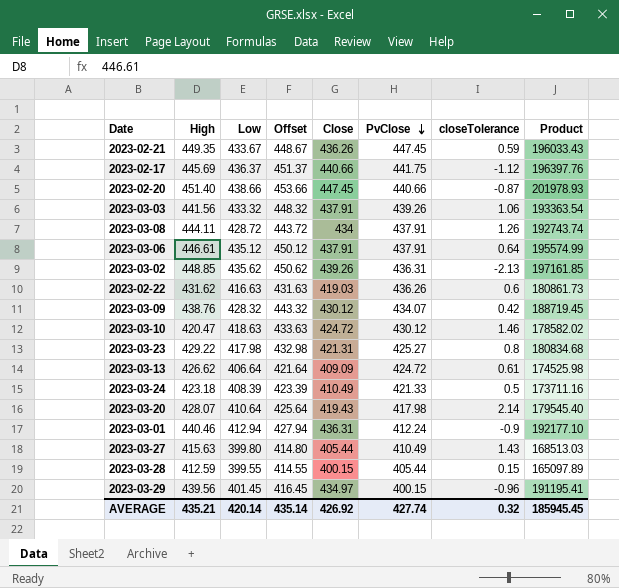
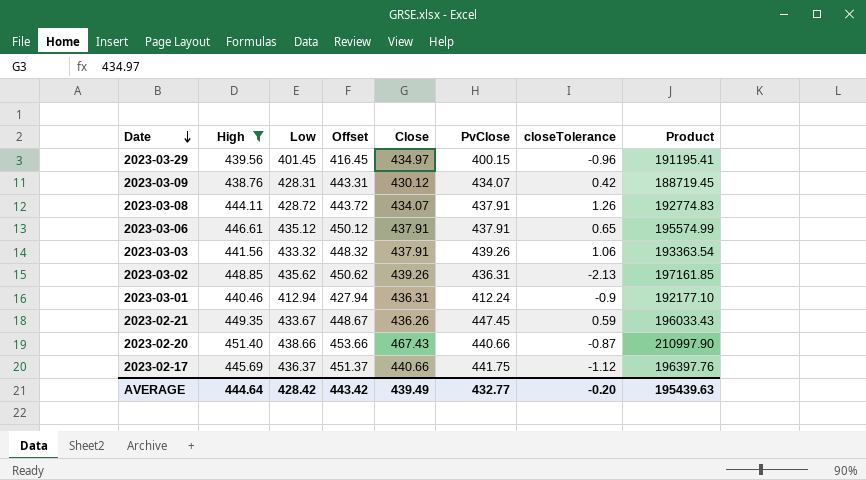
filter: none -> High >= 438.76
row order: PvClose descending -> Date descending
2023-03-09 | Low: 428.32 -> 428.31
2023-03-09 | Offset: 443.32 -> 443.31
2023-03-08 | Close: 434 -> 434.07
2023-03-08 | Product: 192743.74 -> 192774.83
2023-03-06 | closeTolerance: 0.64 -> 0.65
2023-02-20 | Close: 447.45 -> 467.43
2023-02-20 | Product: 201978.93 -> 210997.90
AVERAGE | High: 435.21 -> 444.64
AVERAGE | Low: 420.14 -> 428.42
AVERAGE | Offset: 435.14 -> 443.42
AVERAGE | Close: 426.92 -> 439.49
AVERAGE | PvClose: 427.74 -> 432.77
AVERAGE | closeTolerance: 0.32 -> -0.20
AVERAGE | Product: 185945.45 -> 195439.63

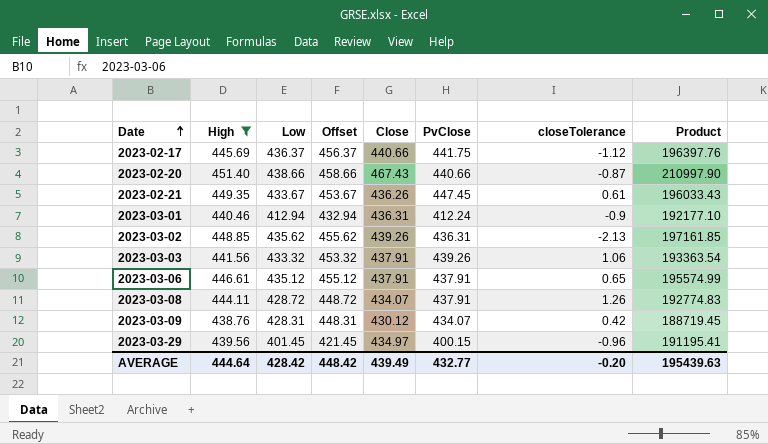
row order: Date descending -> Date ascending
column Offset | formula: [Low] + 15 -> [Low] + 20
2023-02-21 | closeTolerance: 0.59 -> 0.61
AVERAGE | Offset: 443.42 -> 448.42

